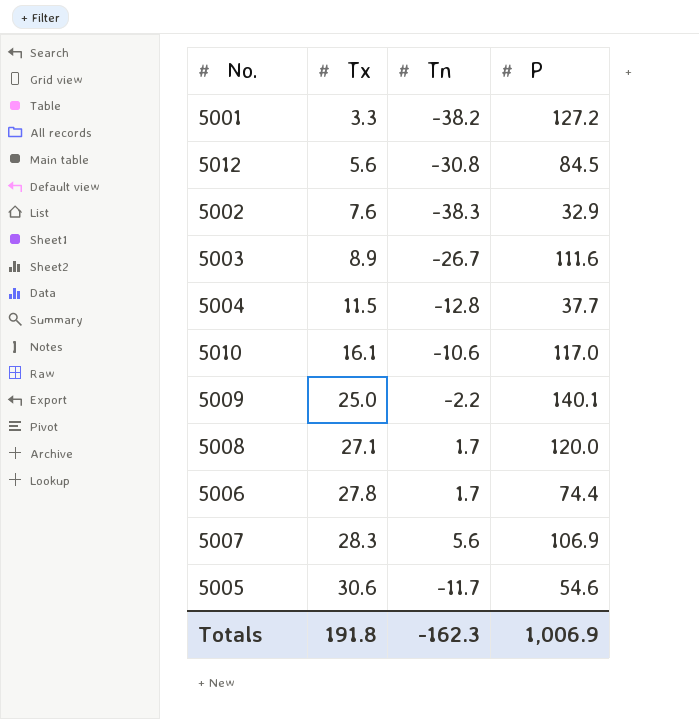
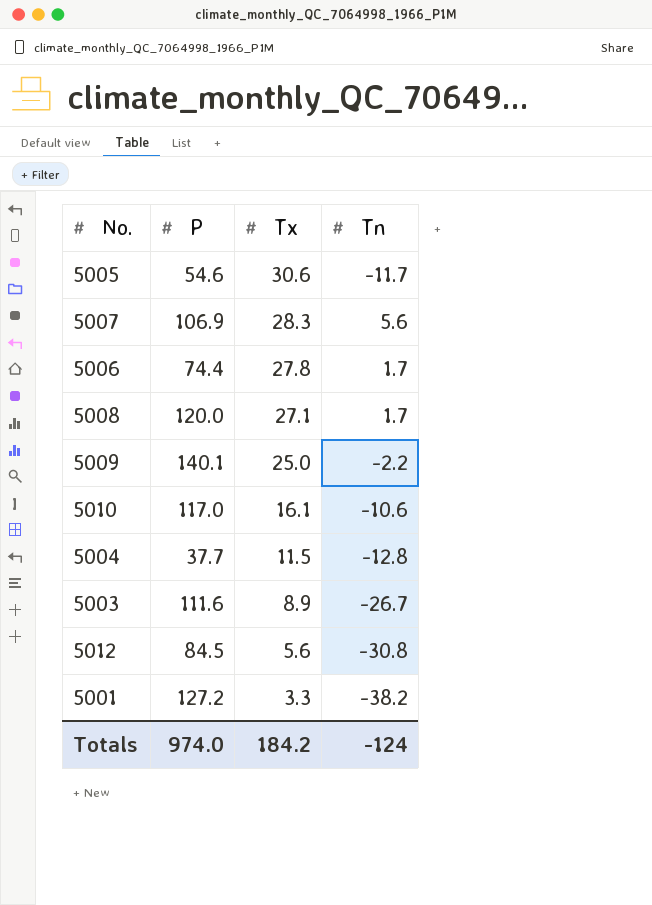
row order: Tx ascending -> Tx descending
column P | position: 4 -> 2
row 5002: 7.6 | -38.3 | 32.9 -> none
Totals | P: 1,006.9 -> 974.0
Totals | Tx: 191.8 -> 184.2
Totals | Tn: -162.3 -> -124

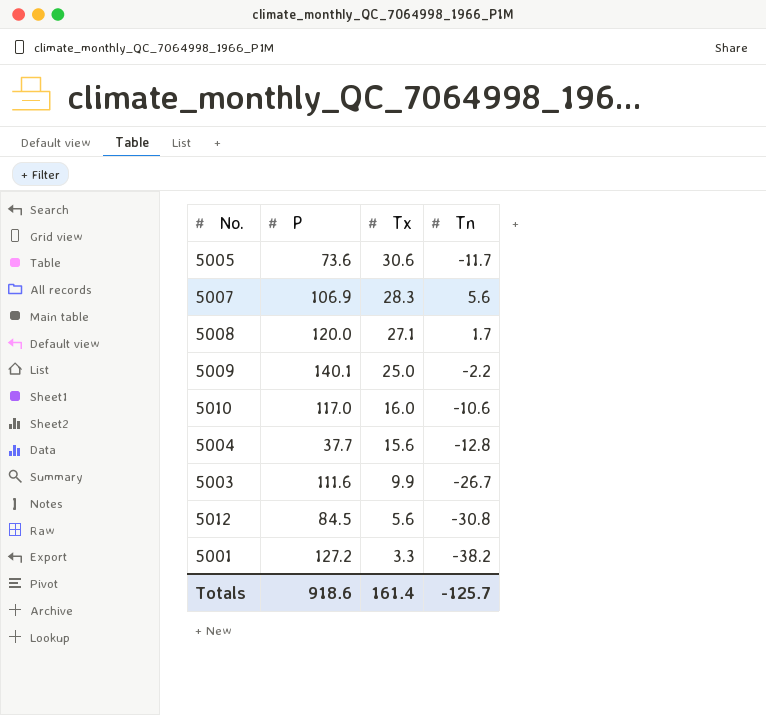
row 5006: 74.4 | 27.8 | 1.7 -> none
5005 | P: 54.6 -> 73.6
5010 | Tx: 16.1 -> 16.0
5004 | Tx: 11.5 -> 15.6
5003 | Tx: 8.9 -> 9.9
Totals | P: 974.0 -> 918.6
Totals | Tx: 184.2 -> 161.4
Totals | Tn: -124 -> -125.7

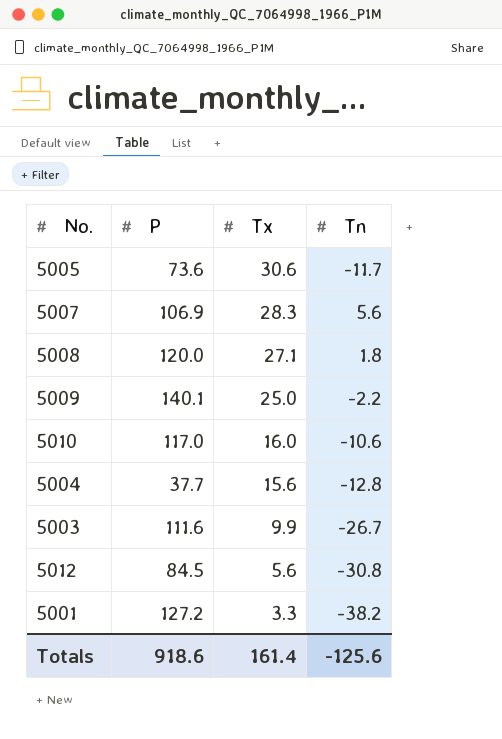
5008 | Tn: 1.7 -> 1.8
Totals | Tn: -125.7 -> -125.6

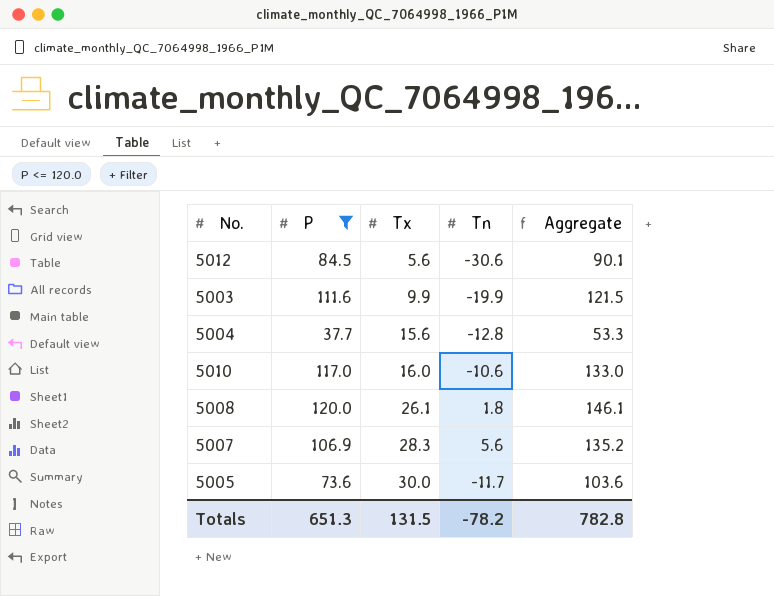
filter: none -> P <= 120.0
row order: Tx descending -> Tx ascending
column Aggregate | formula: none -> [P] + [Tx]
5012 | Tn: -30.8 -> -30.6
5003 | Tn: -26.7 -> -19.9
5008 | Tx: 27.1 -> 26.1
5005 | Tx: 30.6 -> 30.0
Totals | P: 918.6 -> 651.3
Totals | Tx: 161.4 -> 131.5
Totals | Tn: -125.6 -> -78.2

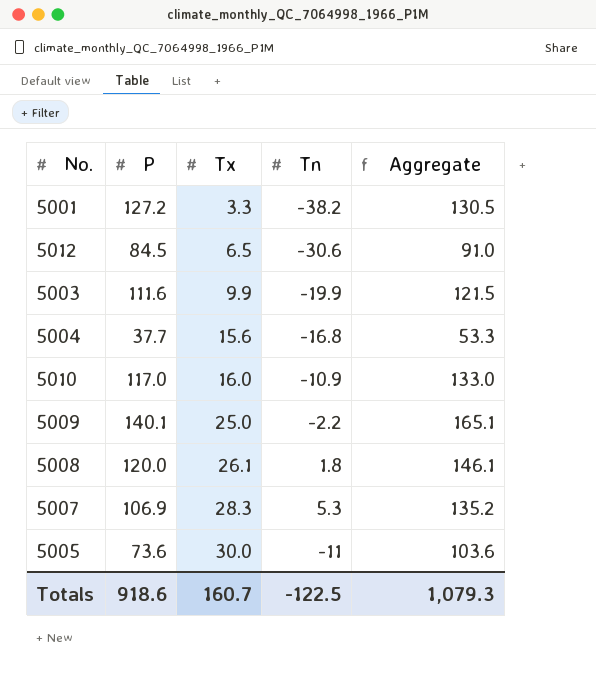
filter: P <= 120.0 -> none
5012 | Tx: 5.6 -> 6.5
5012 | Aggregate: 90.1 -> 91.0
5004 | Tn: -12.8 -> -16.8
5010 | Tn: -10.6 -> -10.9
5007 | Tn: 5.6 -> 5.3
5005 | Tn: -11.7 -> -11
Totals | P: 651.3 -> 918.6
Totals | Tx: 131.5 -> 160.7
Totals | Tn: -78.2 -> -122.5
Totals | Aggregate: 782.8 -> 1,079.3

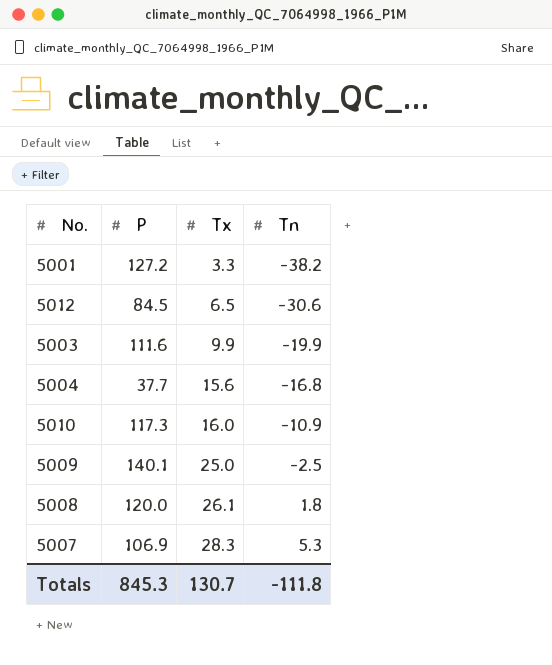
column Aggregate | formula: [P] + [Tx] -> none
row 5005: 73.6 | 30.0 | -11 | 103.6 -> none
5010 | P: 117.0 -> 117.3
5009 | Tn: -2.2 -> -2.5
Totals | P: 918.6 -> 845.3
Totals | Tx: 160.7 -> 130.7
Totals | Tn: -122.5 -> -111.8

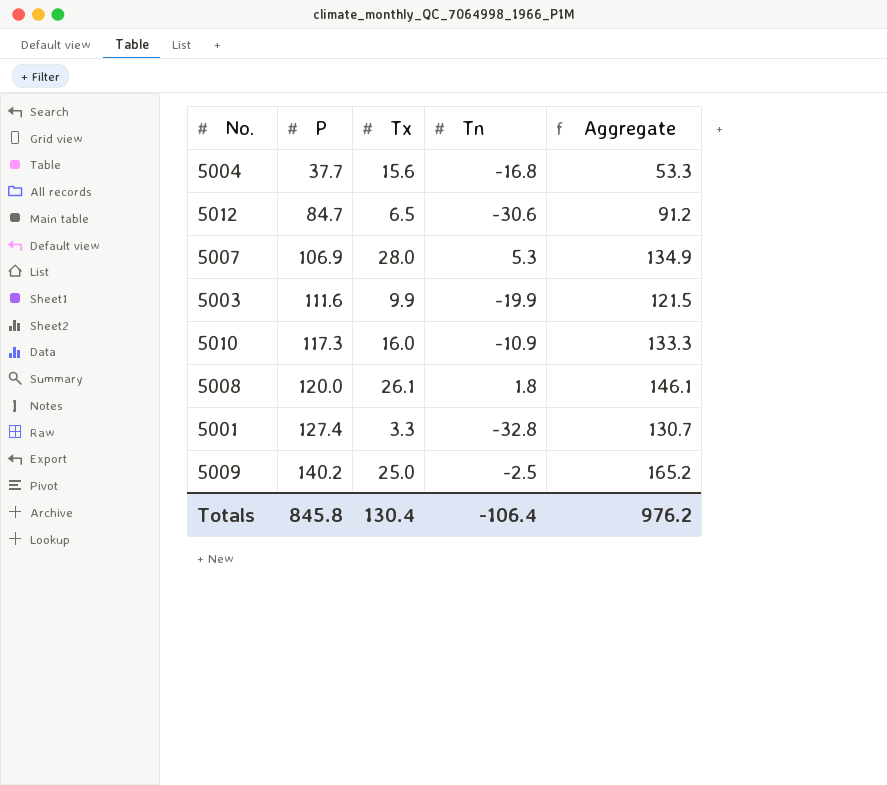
row order: Tx ascending -> P ascending
column Aggregate | formula: none -> [P] + [Tx]
5012 | P: 84.5 -> 84.7
5007 | Tx: 28.3 -> 28.0
5001 | P: 127.2 -> 127.4
5001 | Tn: -38.2 -> -32.8
5009 | P: 140.1 -> 140.2
Totals | P: 845.3 -> 845.8
Totals | Tx: 130.7 -> 130.4
Totals | Tn: -111.8 -> -106.4

